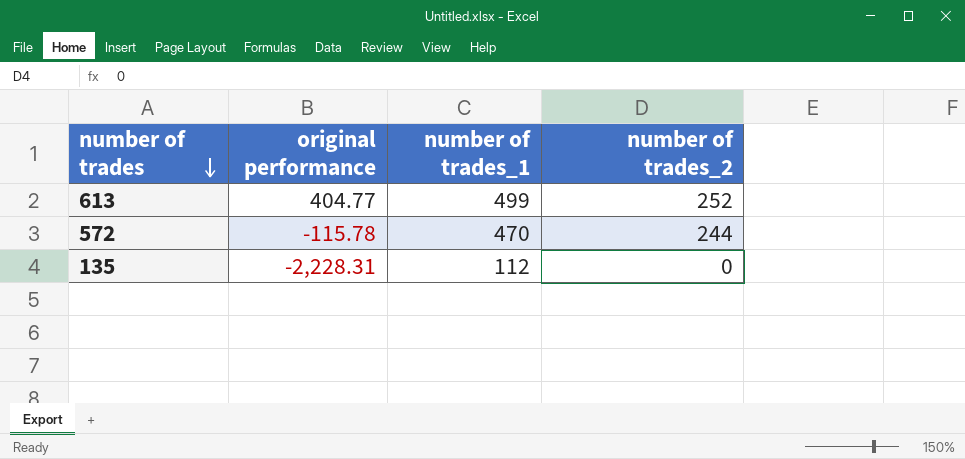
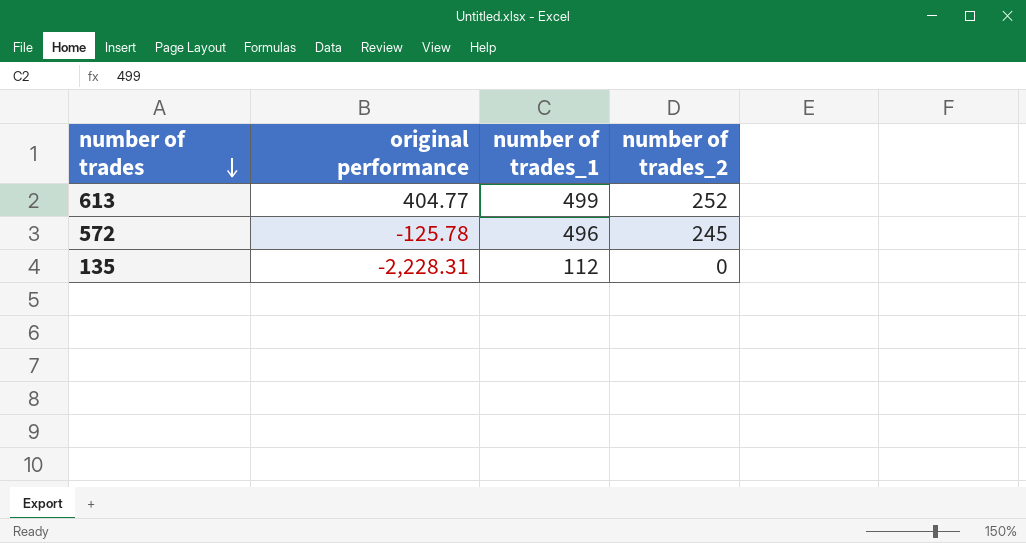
572 | original performance: -115.78 -> -125.78
572 | number of trades_1: 470 -> 496
572 | number of trades_2: 244 -> 245

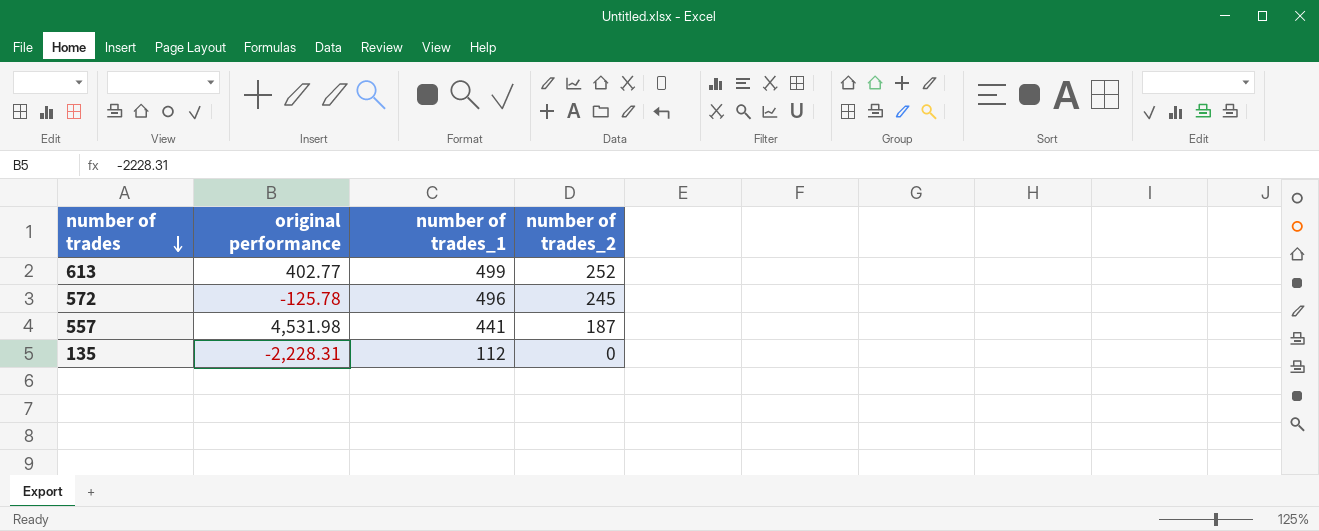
613 | original performance: 404.77 -> 402.77
row 557: none -> 4,531.98 | 441 | 187

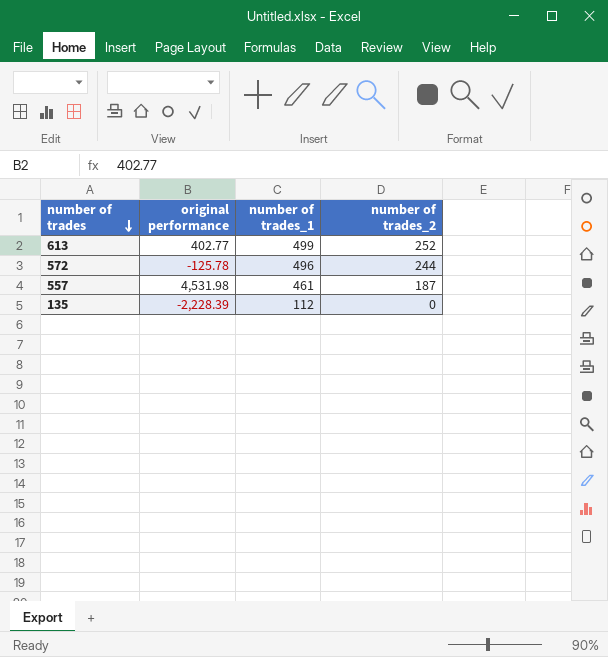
572 | number of trades_2: 245 -> 244
557 | number of trades_1: 441 -> 461
135 | original performance: -2,228.31 -> -2,228.39

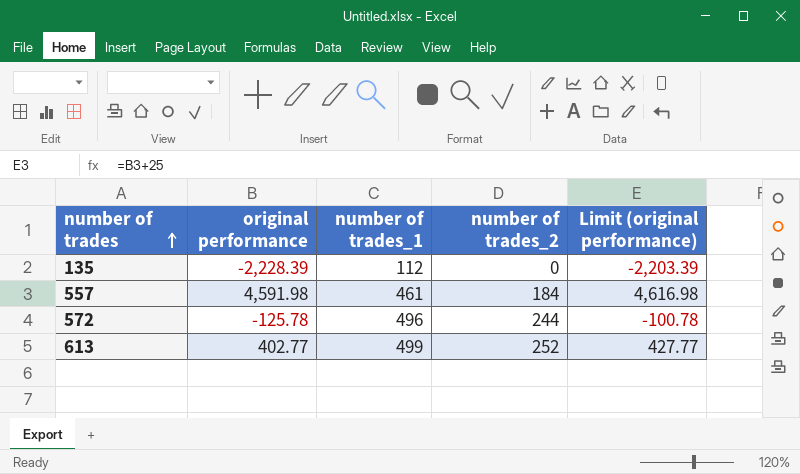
row order: number of trades descending -> number of trades ascending
column Limit (original performance) | formula: none -> [original performance] + 25
557 | original performance: 4,531.98 -> 4,591.98
557 | number of trades_2: 187 -> 184

